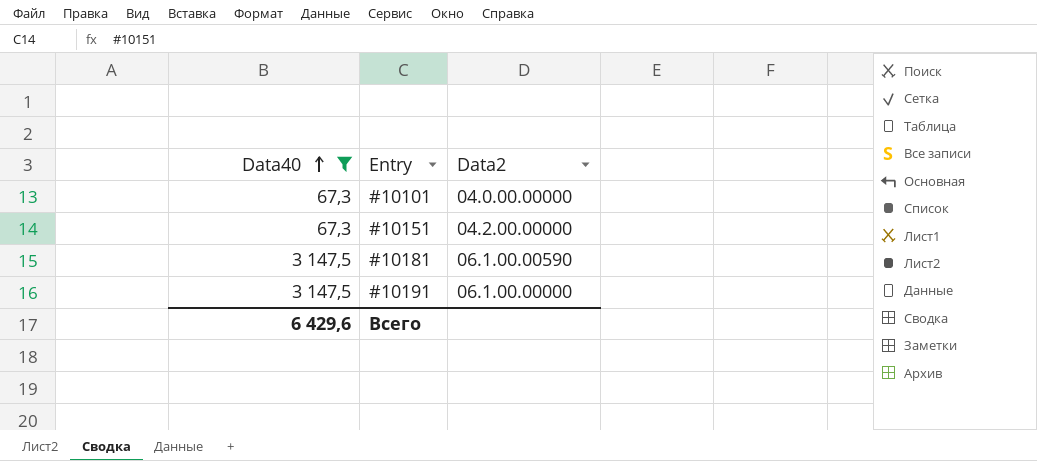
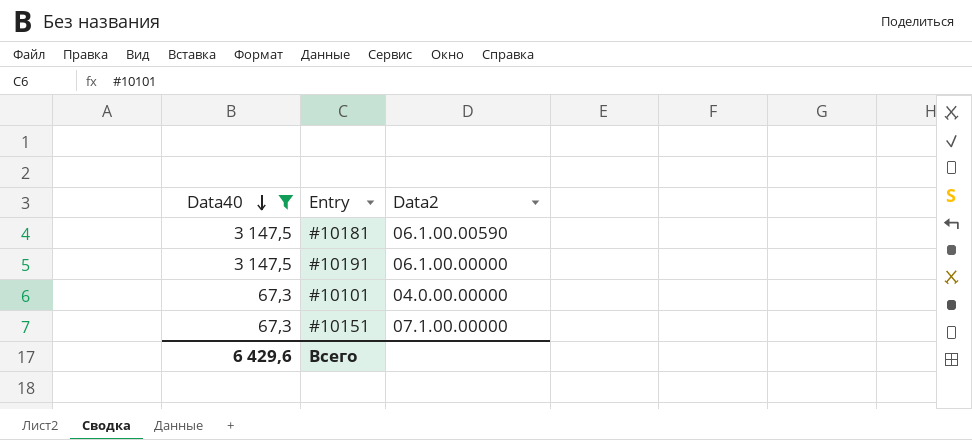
row order: Data40 ascending -> Data40 descending
#10151 | Data2: 04.2.00.00000 -> 07.1.00.00000

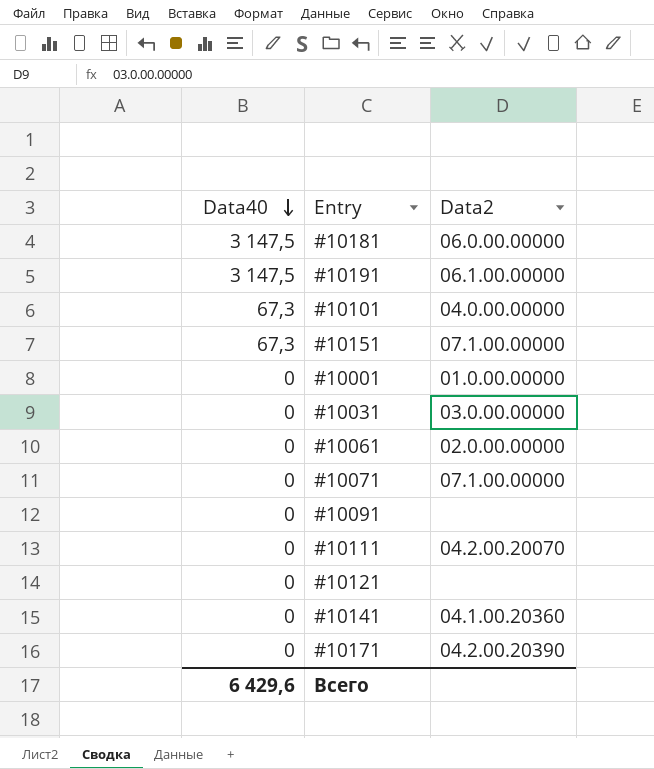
filter: Data40 != 0 -> none
#10181 | Data2: 06.1.00.00590 -> 06.0.00.00000

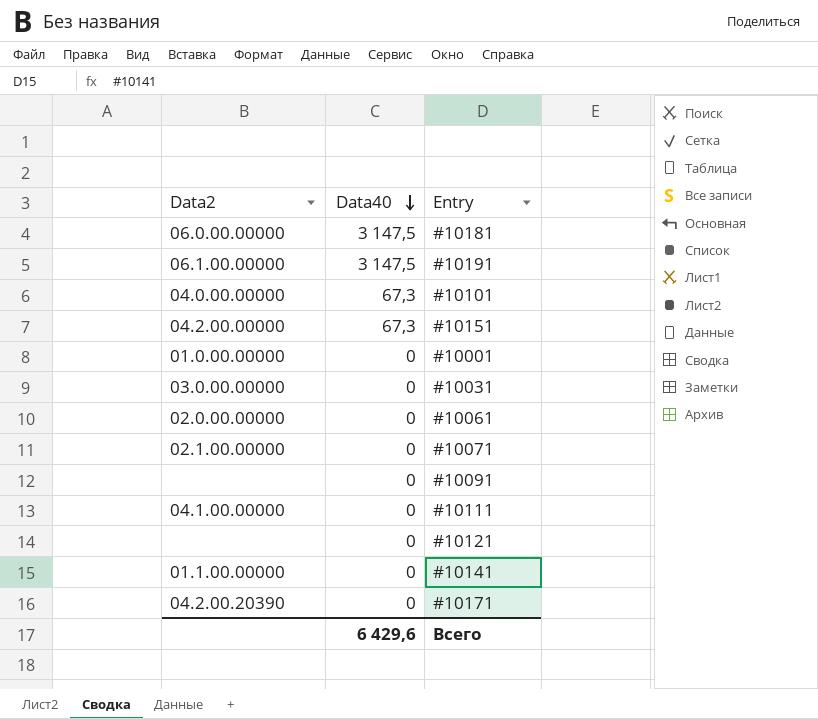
column Data2 | position: 3 -> 1
#10151 | Data2: 07.1.00.00000 -> 04.2.00.00000
#10071 | Data2: 07.1.00.00000 -> 02.1.00.00000
#10111 | Data2: 04.2.00.20070 -> 04.1.00.00000
#10141 | Data2: 04.1.00.20360 -> 01.1.00.00000

